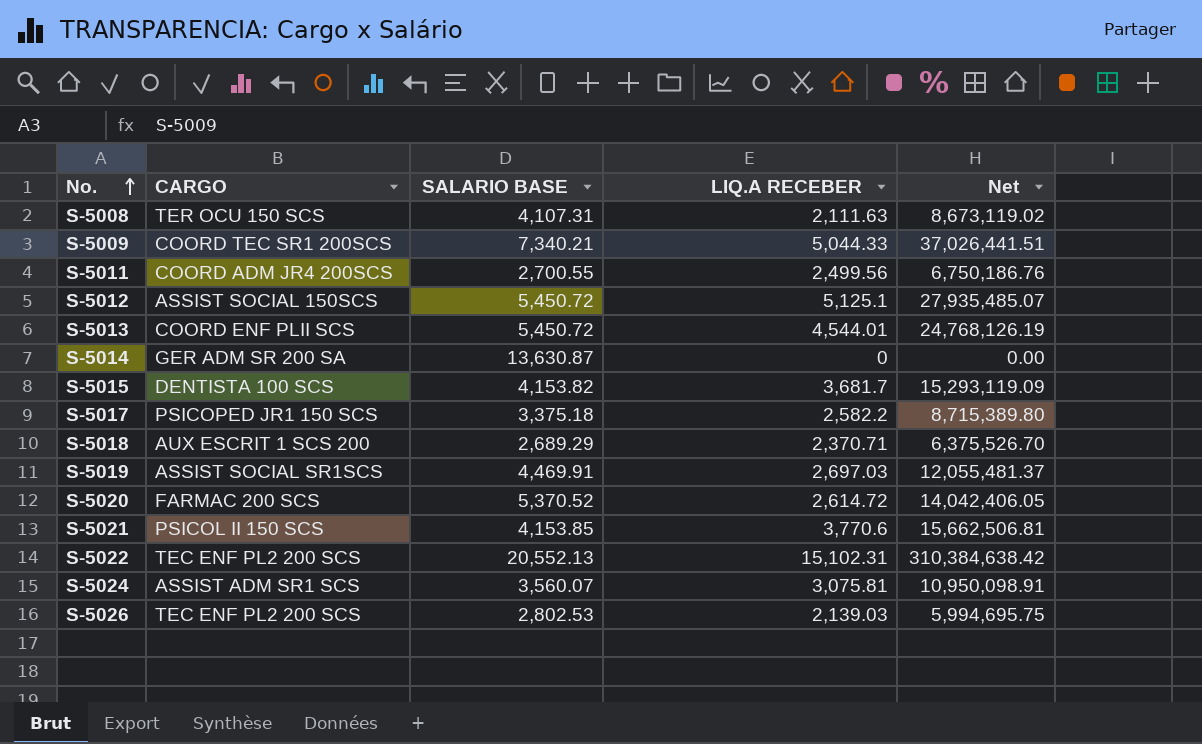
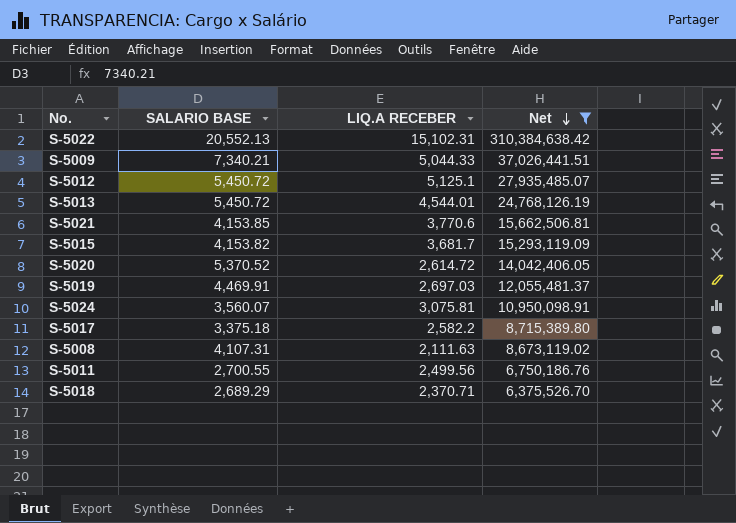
filter: none -> Net >= 6,375,526.70
row order: No. ascending -> Net descending
column CARGO | position: 2 -> none

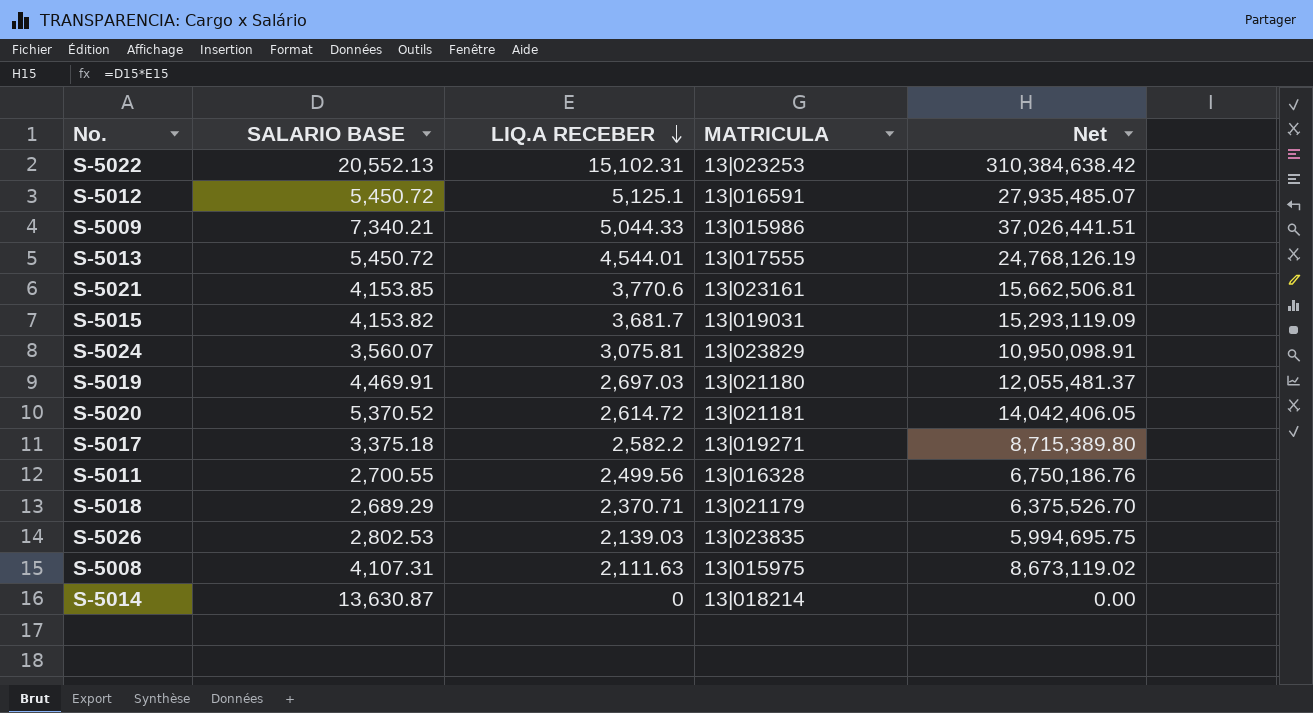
filter: Net >= 6,375,526.70 -> none
row order: Net descending -> LIQ.A RECEBER descending
column MATRICULA | position: none -> 4

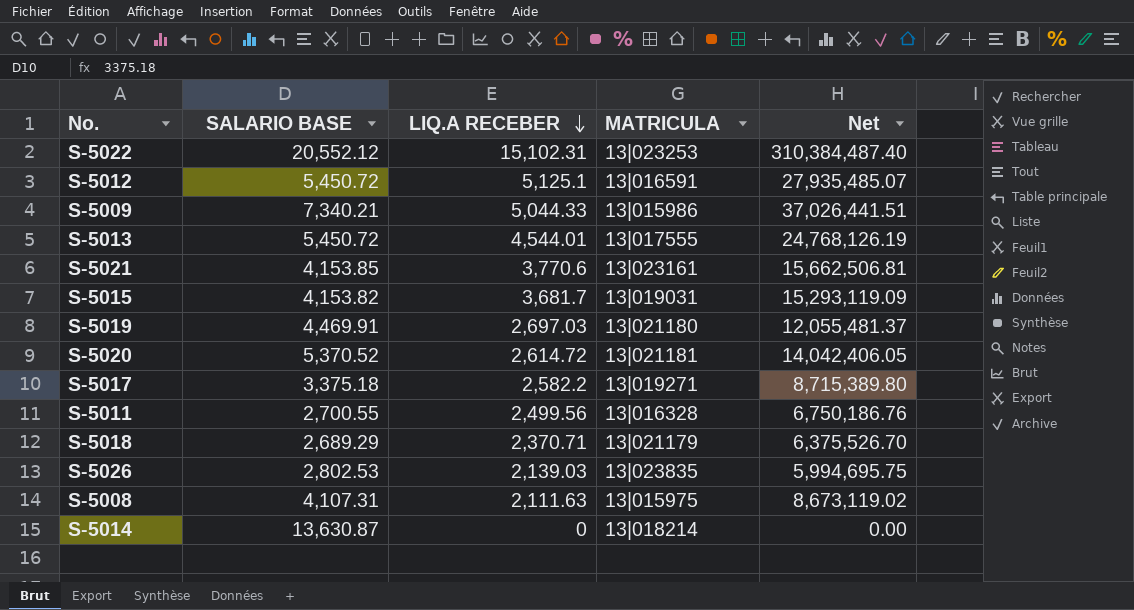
row S-5024: 3,560.07 | 3,075.81 | 13|023829 | 10,950,098.91 -> none
S-5022 | SALARIO BASE: 20,552.13 -> 20,552.12
S-5022 | Net: 310,384,638.42 -> 310,384,487.40

